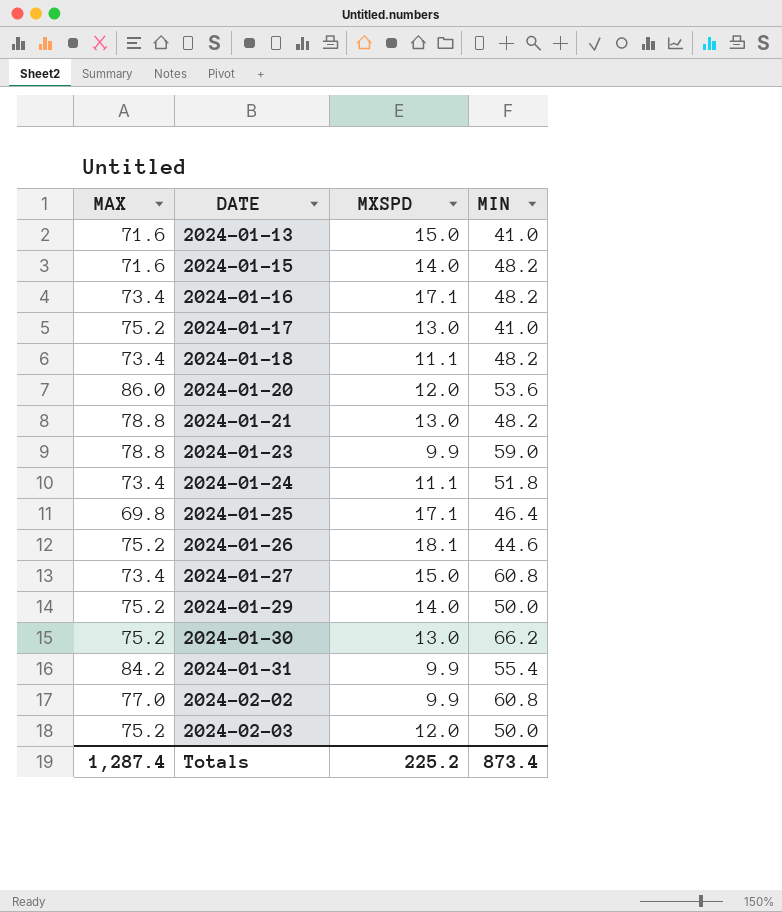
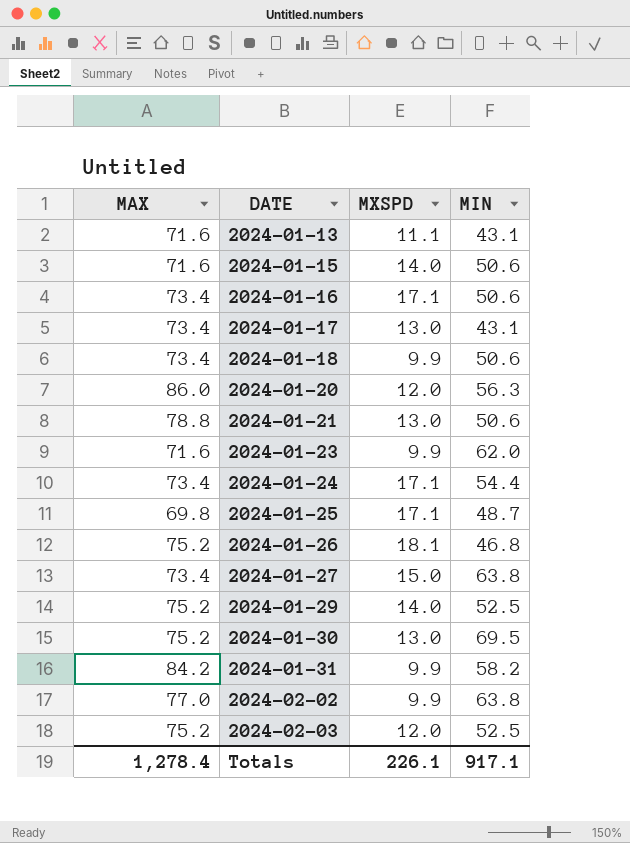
2024-01-13 | MXSPD: 15.0 -> 11.1
2024-01-13 | MIN: 41.0 -> 43.1
2024-01-15 | MIN: 48.2 -> 50.6
2024-01-16 | MIN: 48.2 -> 50.6
2024-01-17 | MAX: 75.2 -> 73.4
2024-01-17 | MIN: 41.0 -> 43.1
2024-01-18 | MXSPD: 11.1 -> 9.9
2024-01-18 | MIN: 48.2 -> 50.6
2024-01-20 | MIN: 53.6 -> 56.3
2024-01-21 | MIN: 48.2 -> 50.6
2024-01-23 | MAX: 78.8 -> 71.6
2024-01-23 | MIN: 59.0 -> 62.0
2024-01-24 | MXSPD: 11.1 -> 17.1
2024-01-24 | MIN: 51.8 -> 54.4
2024-01-25 | MIN: 46.4 -> 48.7
2024-01-26 | MIN: 44.6 -> 46.8
2024-01-27 | MIN: 60.8 -> 63.8
2024-01-29 | MIN: 50.0 -> 52.5
2024-01-30 | MIN: 66.2 -> 69.5
2024-01-31 | MIN: 55.4 -> 58.2
2024-02-02 | MIN: 60.8 -> 63.8
2024-02-03 | MIN: 50.0 -> 52.5
Totals | MAX: 1,287.4 -> 1,278.4
Totals | MXSPD: 225.2 -> 226.1
Totals | MIN: 873.4 -> 917.1

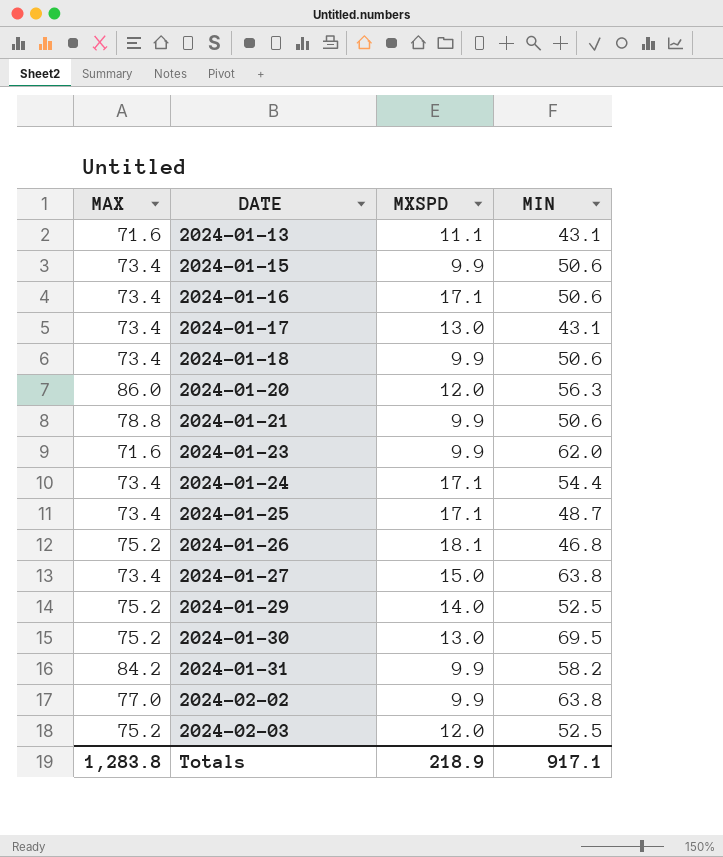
2024-01-15 | MAX: 71.6 -> 73.4
2024-01-15 | MXSPD: 14.0 -> 9.9
2024-01-21 | MXSPD: 13.0 -> 9.9
2024-01-25 | MAX: 69.8 -> 73.4
Totals | MAX: 1,278.4 -> 1,283.8
Totals | MXSPD: 226.1 -> 218.9

